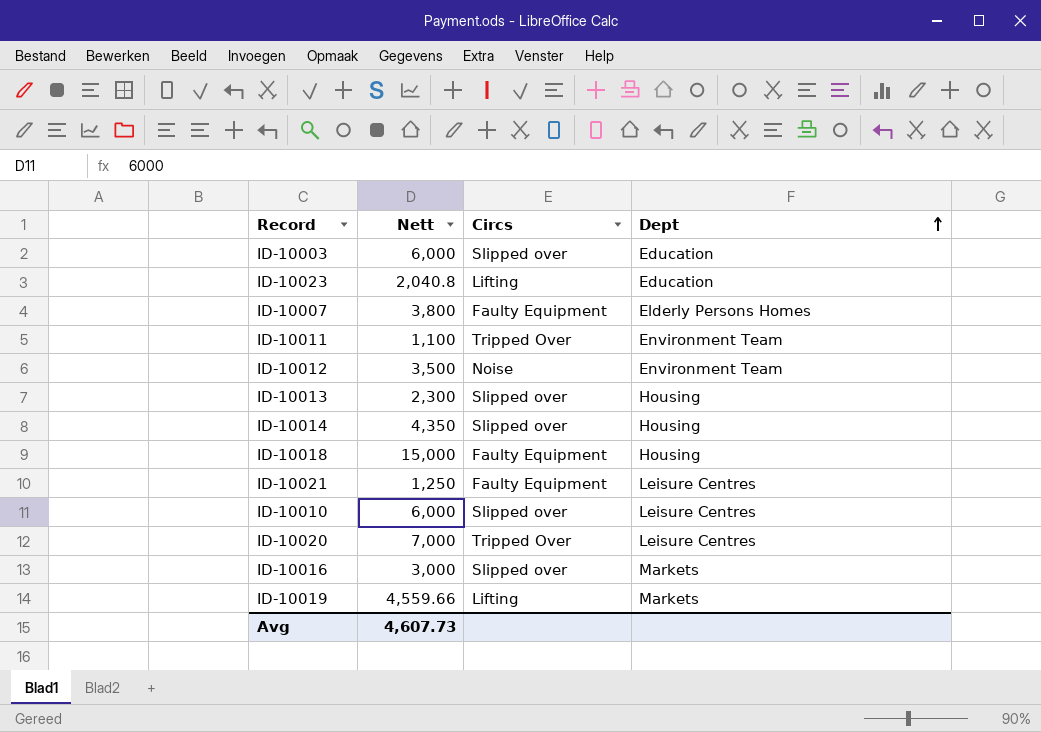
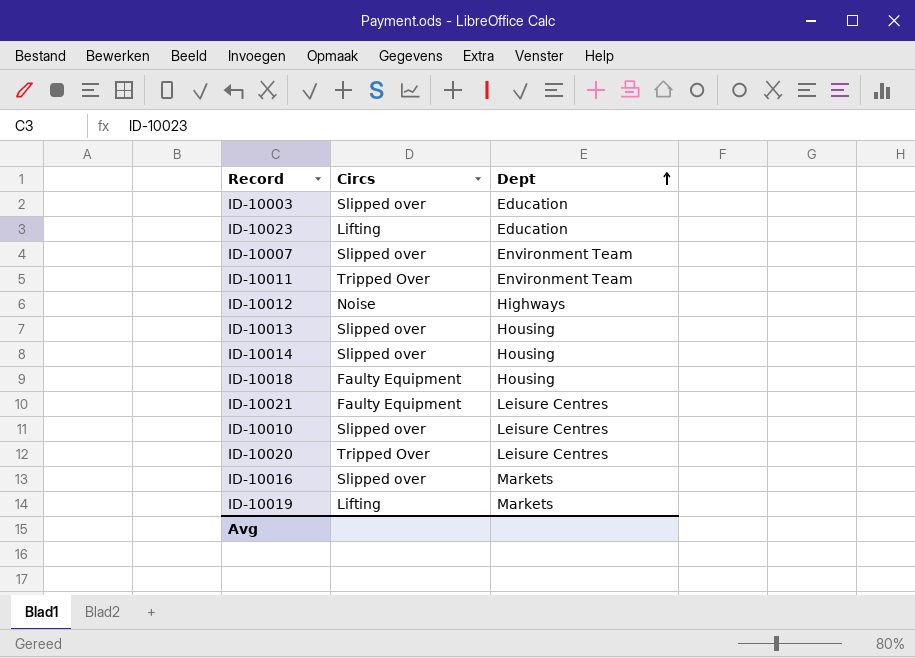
column Nett | position: 2 -> none
ID-10007 | Circs: Faulty Equipment -> Slipped over
ID-10007 | Dept: Elderly Persons Homes -> Environment Team
ID-10012 | Dept: Environment Team -> Highways

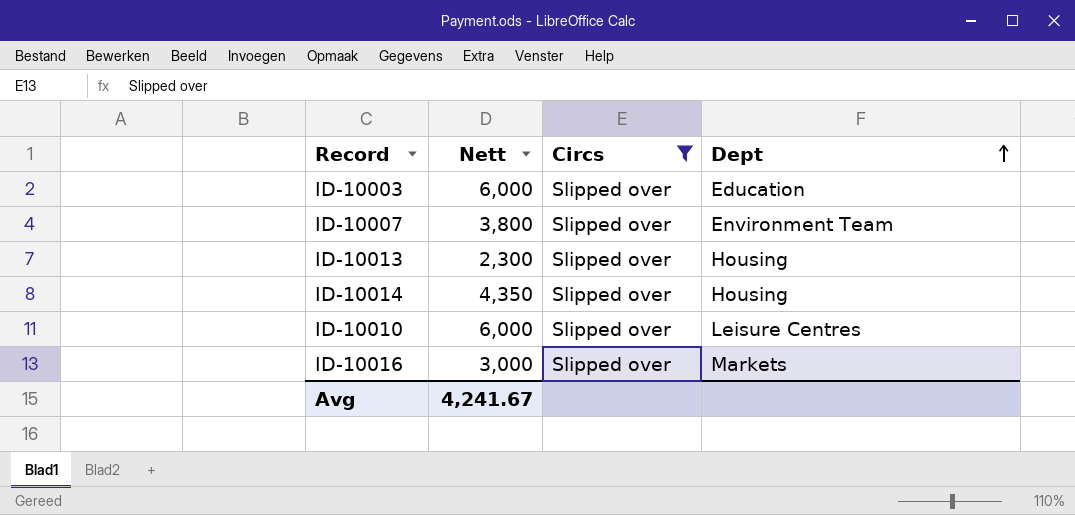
filter: none -> Circs = Slipped over
column Nett | position: none -> 2

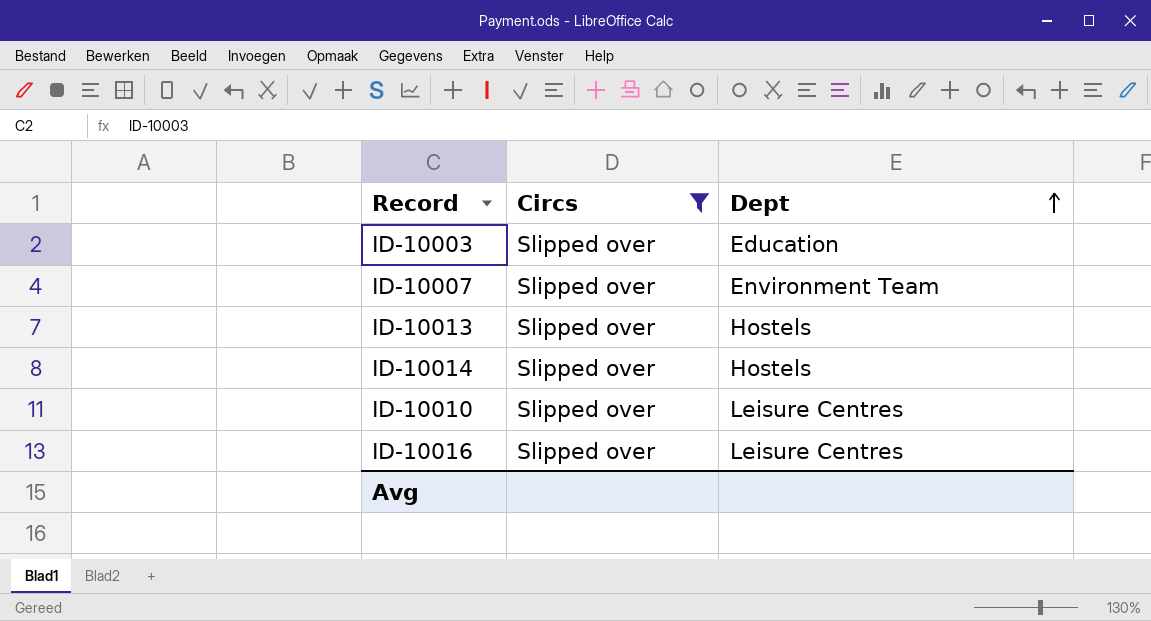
column Nett | position: 2 -> none
ID-10013 | Dept: Housing -> Hostels
ID-10014 | Dept: Housing -> Hostels
ID-10016 | Dept: Markets -> Leisure Centres

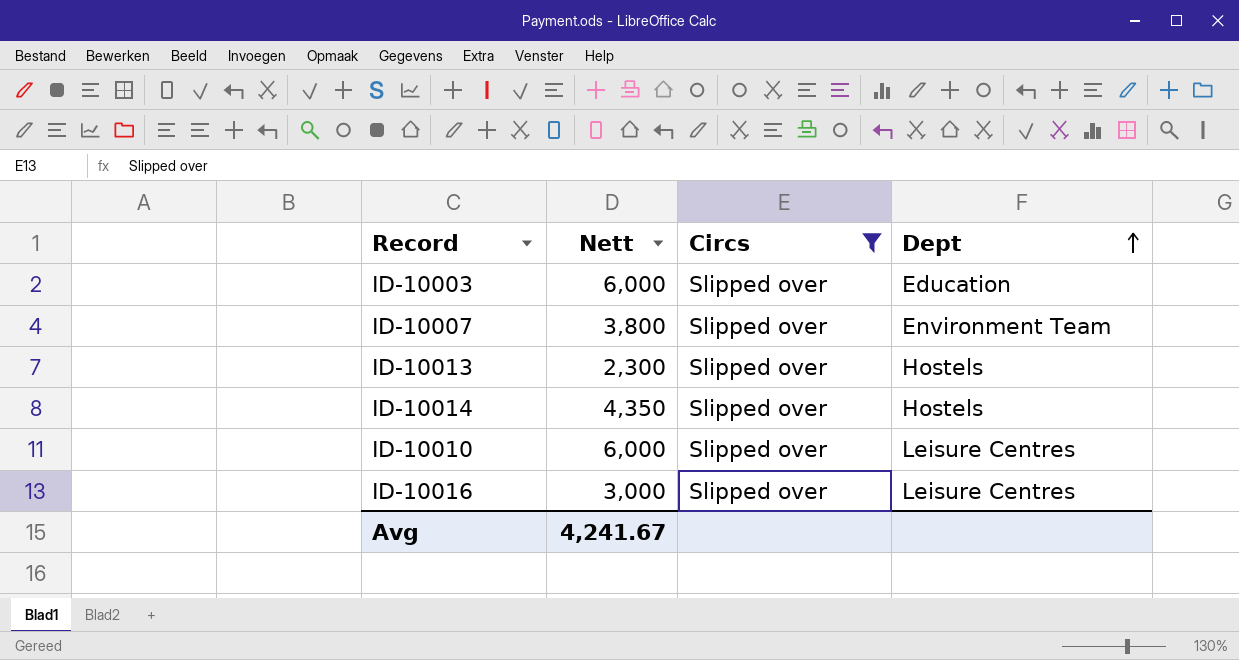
column Nett | position: none -> 2

